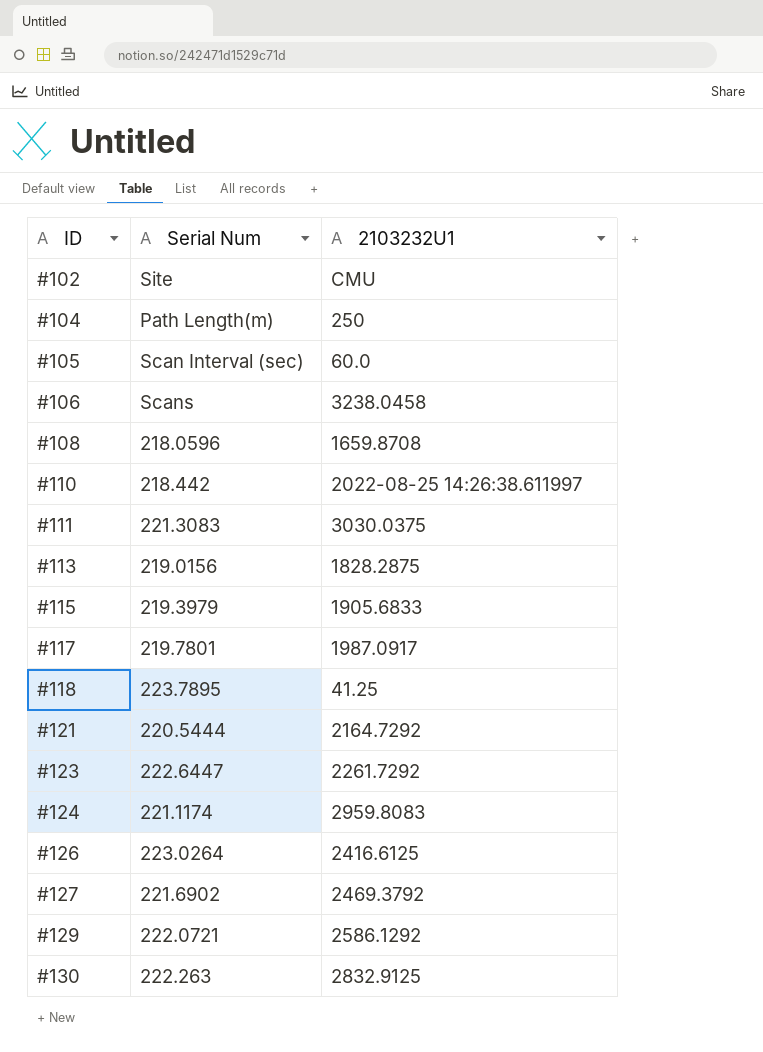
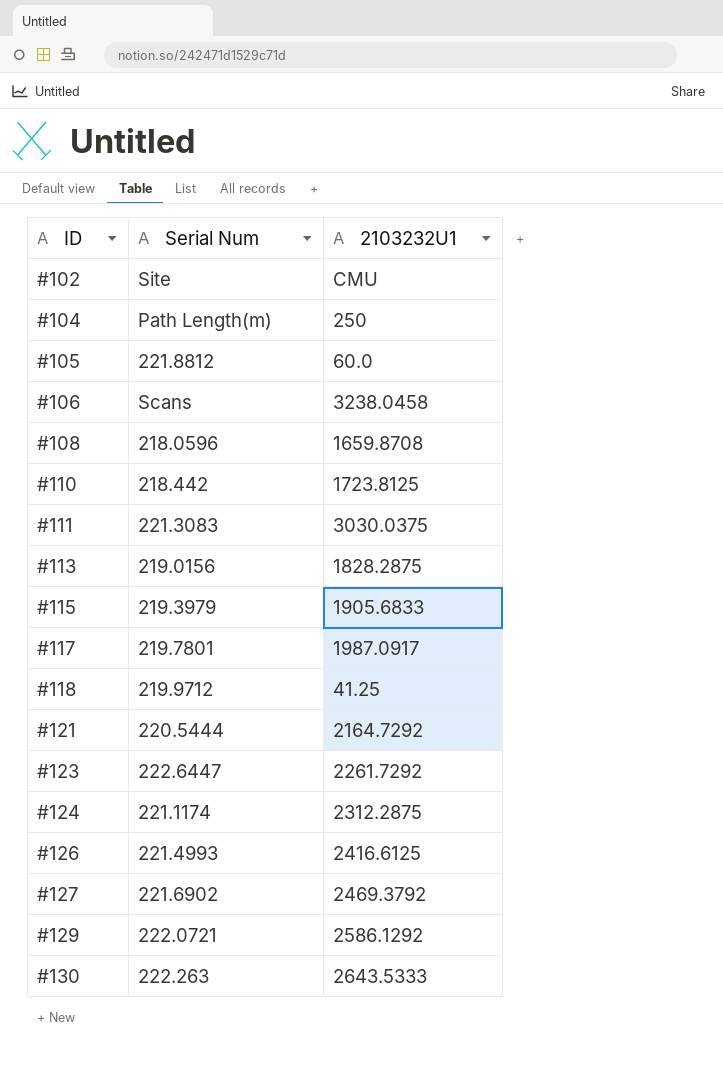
#105 | Serial Num: Scan Interval (sec) -> 221.8812
#110 | 2103232U1: 2022-08-25 14:26:38.611997 -> 1723.8125
#118 | Serial Num: 223.7895 -> 219.9712
#124 | 2103232U1: 2959.8083 -> 2312.2875
#126 | Serial Num: 223.0264 -> 221.4993
#130 | 2103232U1: 2832.9125 -> 2643.5333

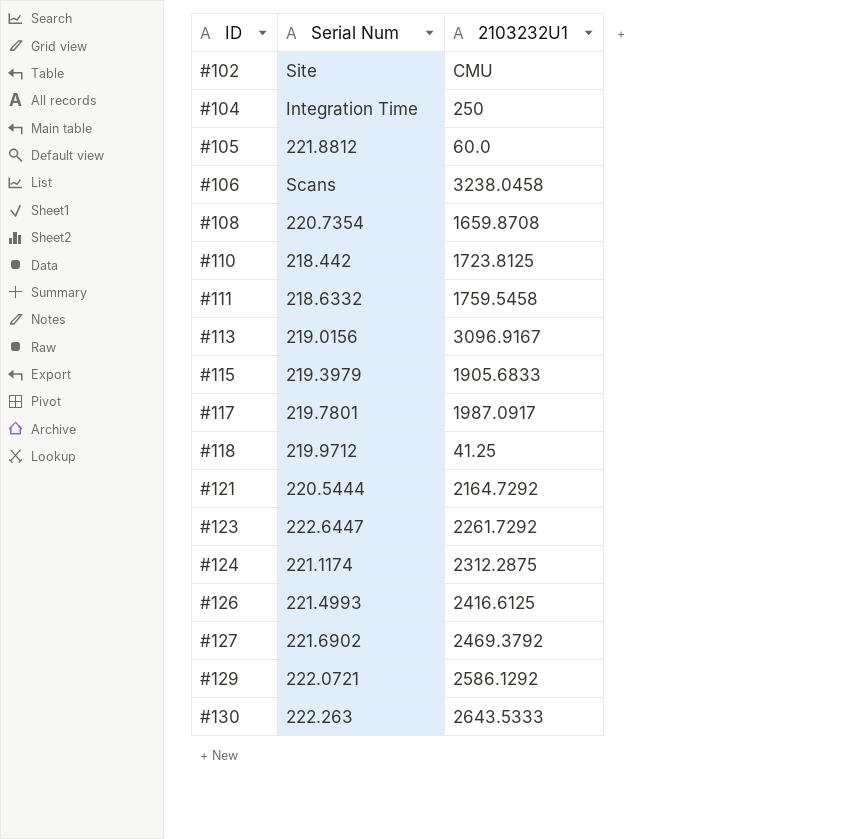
#104 | Serial Num: Path Length(m) -> Integration Time
#108 | Serial Num: 218.0596 -> 220.7354
#111 | Serial Num: 221.3083 -> 218.6332
#111 | 2103232U1: 3030.0375 -> 1759.5458
#113 | 2103232U1: 1828.2875 -> 3096.9167

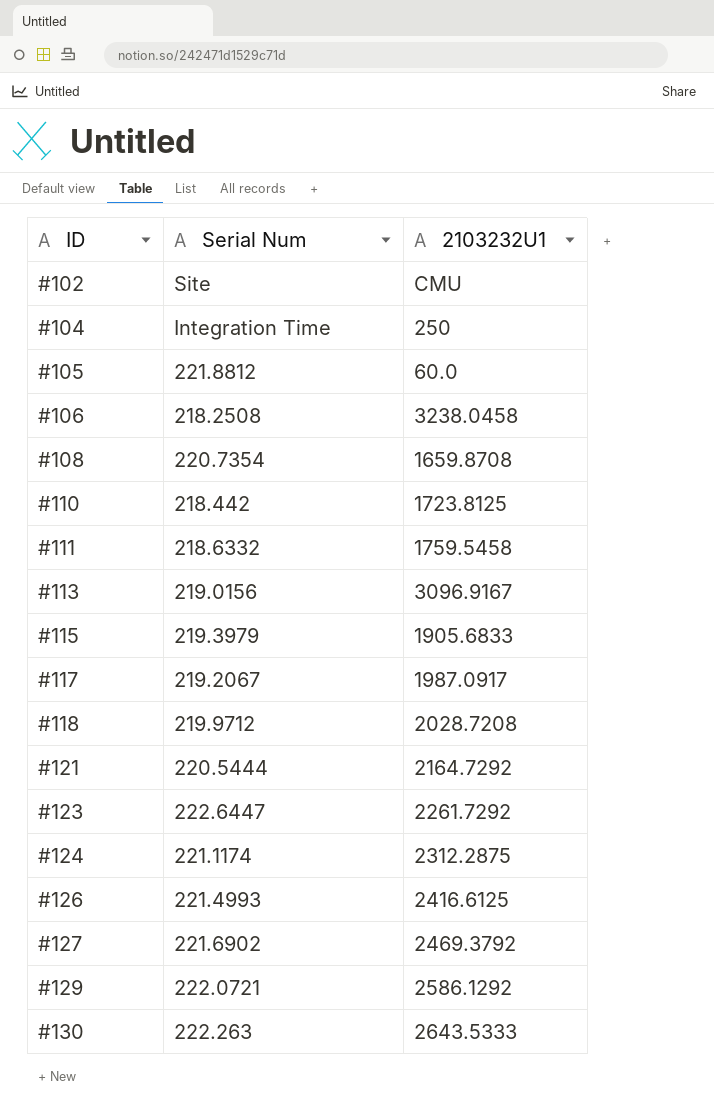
#106 | Serial Num: Scans -> 218.2508
#117 | Serial Num: 219.7801 -> 219.2067
#118 | 2103232U1: 41.25 -> 2028.7208

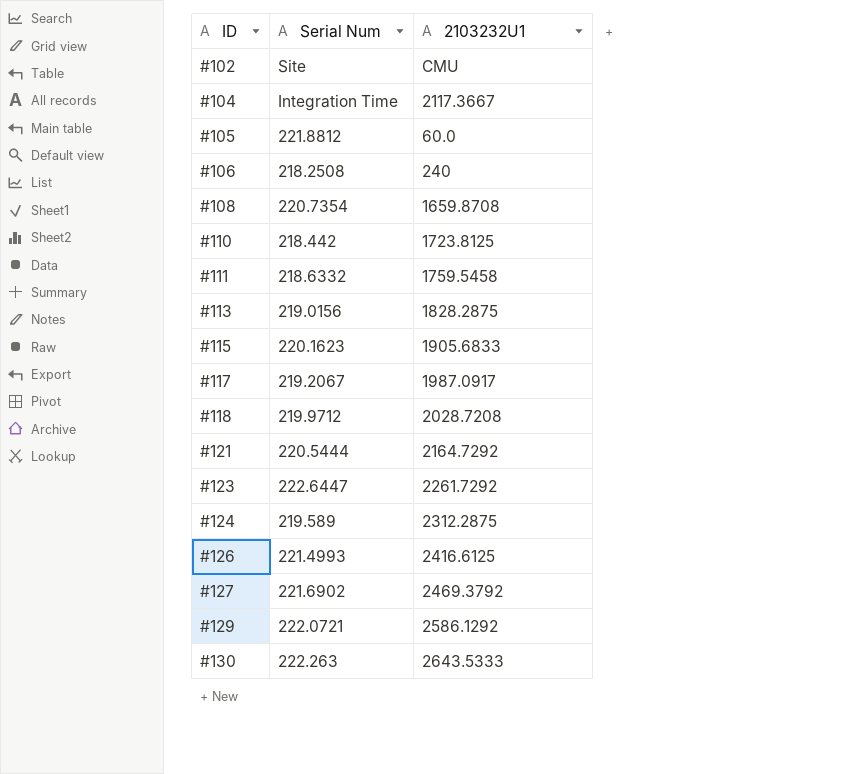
#104 | 2103232U1: 250 -> 2117.3667
#106 | 2103232U1: 3238.0458 -> 240
#113 | 2103232U1: 3096.9167 -> 1828.2875
#115 | Serial Num: 219.3979 -> 220.1623
#124 | Serial Num: 221.1174 -> 219.589

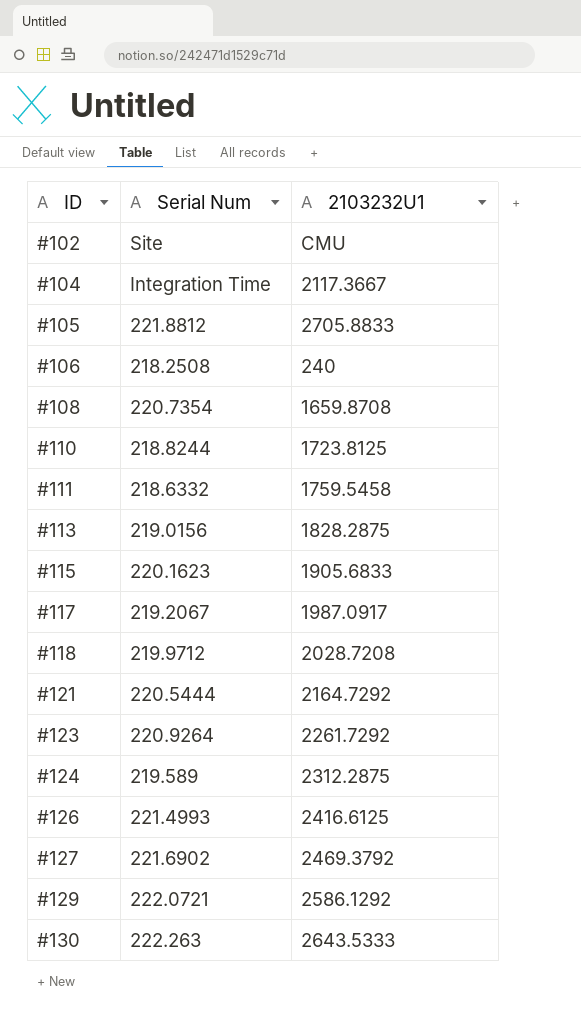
#105 | 2103232U1: 60.0 -> 2705.8833
#110 | Serial Num: 218.442 -> 218.8244
#123 | Serial Num: 222.6447 -> 220.9264

